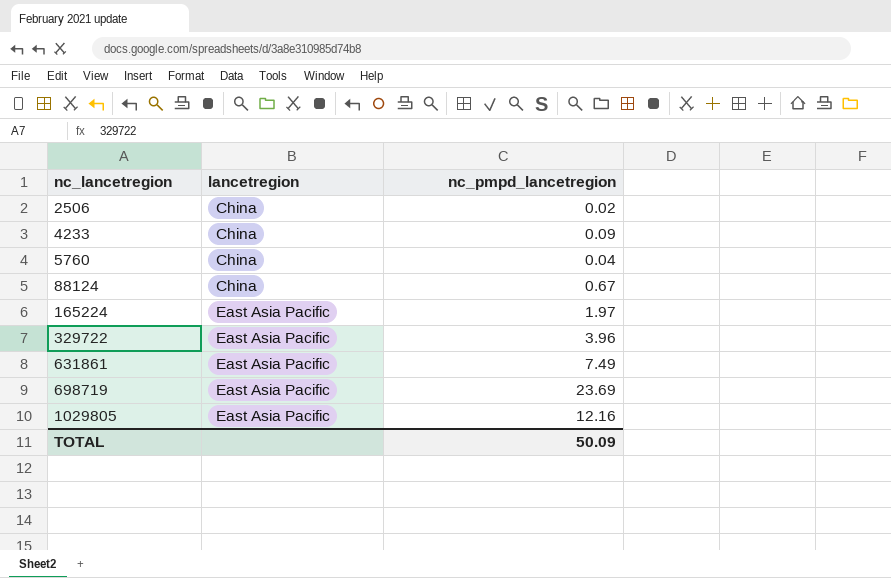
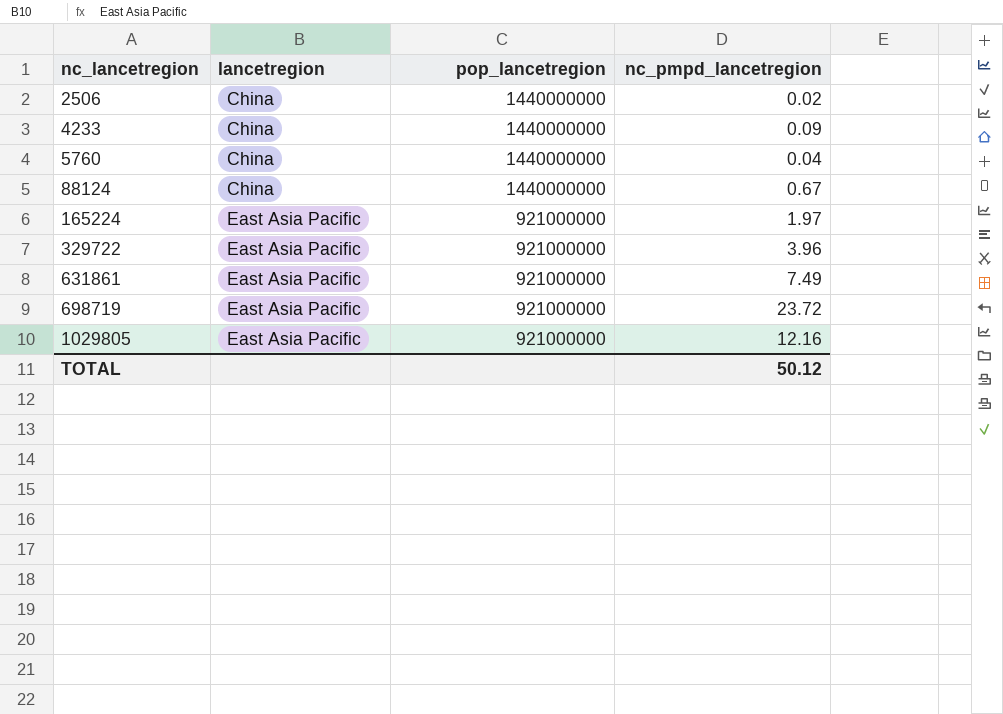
column pop_lancetregion | position: none -> 3
698719 | nc_pmpd_lancetregion: 23.69 -> 23.72
TOTAL | nc_pmpd_lancetregion: 50.09 -> 50.12

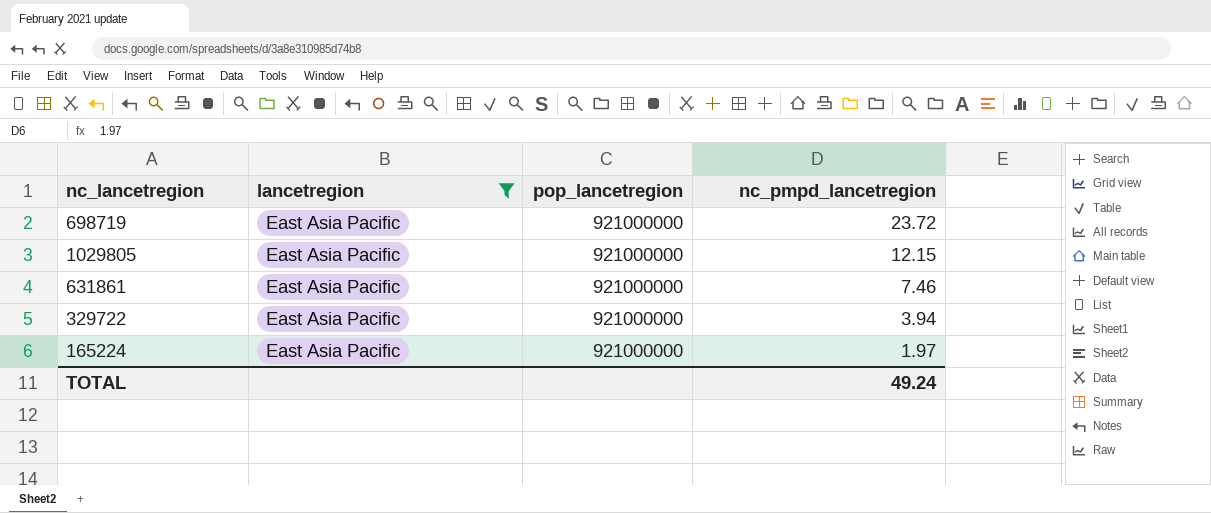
filter: none -> lancetregion = East Asia Pacific
row order: nc_lancetregion ascending -> nc_pmpd_lancetregion descending
1029805 | nc_pmpd_lancetregion: 12.16 -> 12.15
631861 | nc_pmpd_lancetregion: 7.49 -> 7.46
329722 | nc_pmpd_lancetregion: 3.96 -> 3.94
TOTAL | nc_pmpd_lancetregion: 50.12 -> 49.24

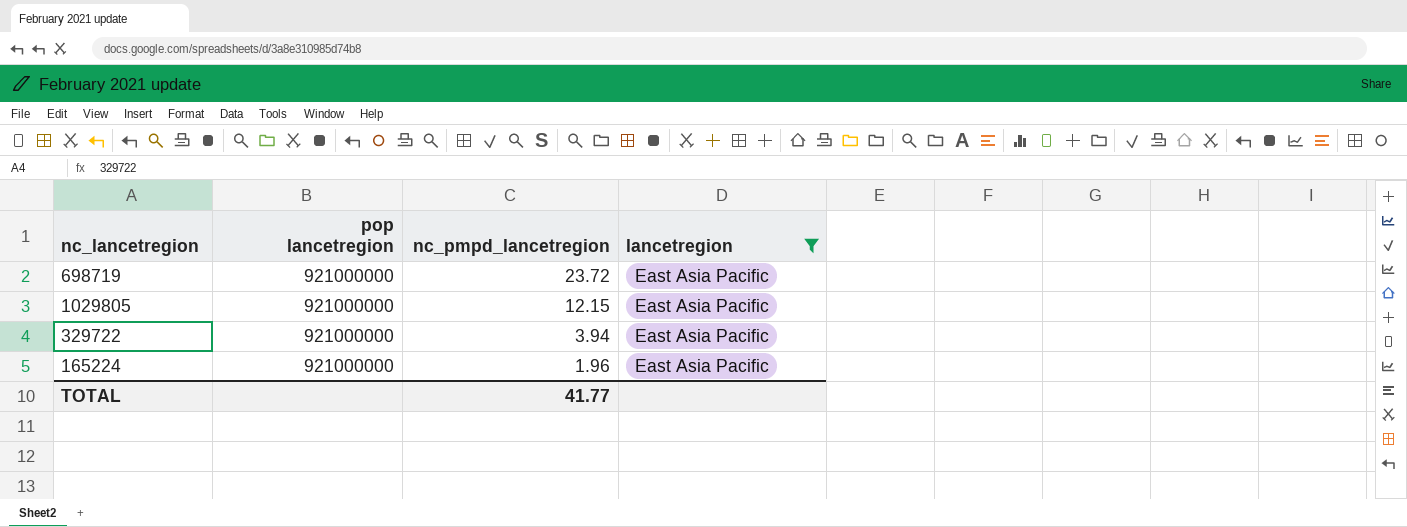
column name: pop_lancetregion -> pop lancetregion
column lancetregion | position: 2 -> 4
row 631861: East Asia Pacific | 921000000 | 7.46 -> none
165224 | nc_pmpd_lancetregion: 1.97 -> 1.96
TOTAL | nc_pmpd_lancetregion: 49.24 -> 41.77

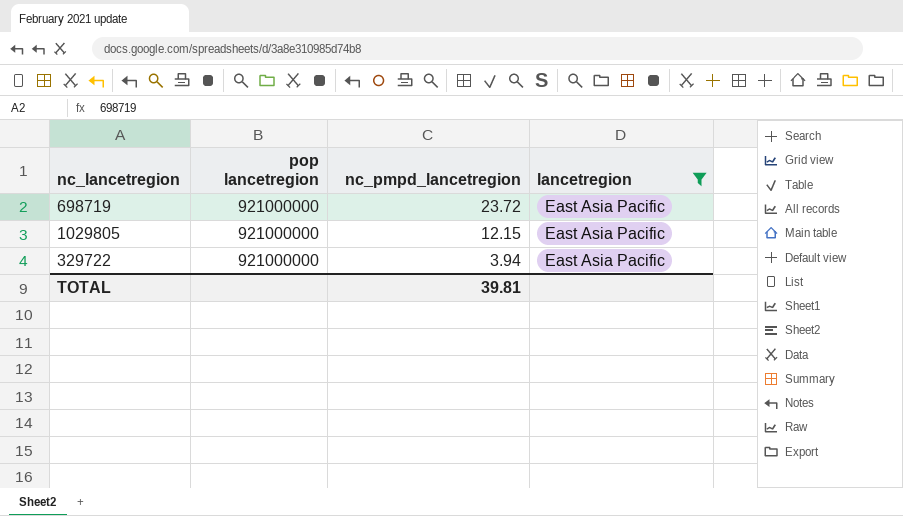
row 165224: 921000000 | 1.96 | East Asia Pacific -> none
TOTAL | nc_pmpd_lancetregion: 41.77 -> 39.81

